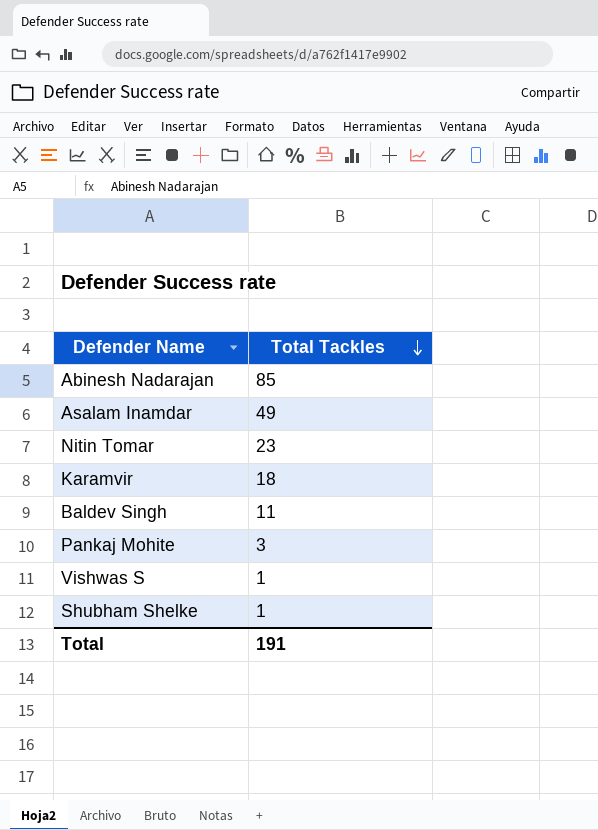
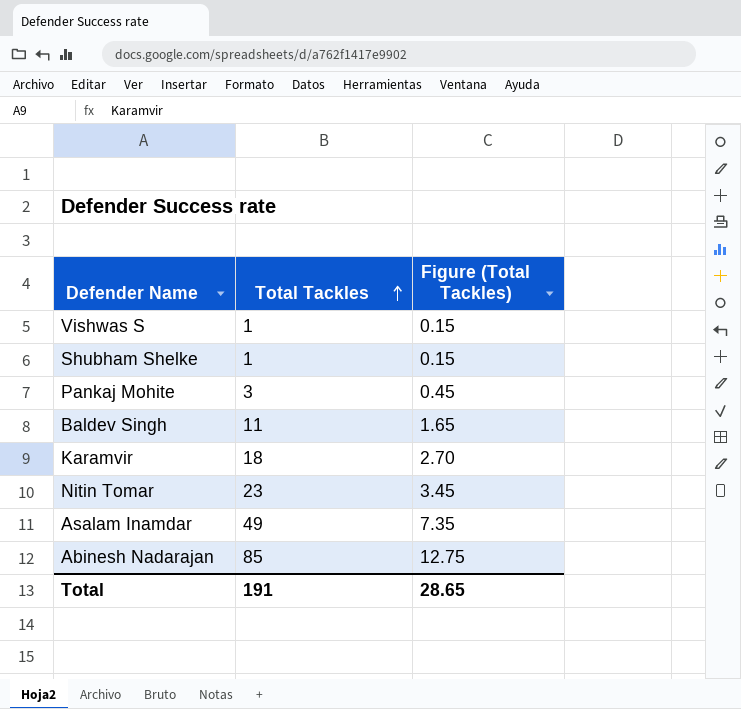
row order: Total Tackles descending -> Total Tackles ascending
column Figure (Total Tackles) | formula: none -> [Total Tackles] * 0.15

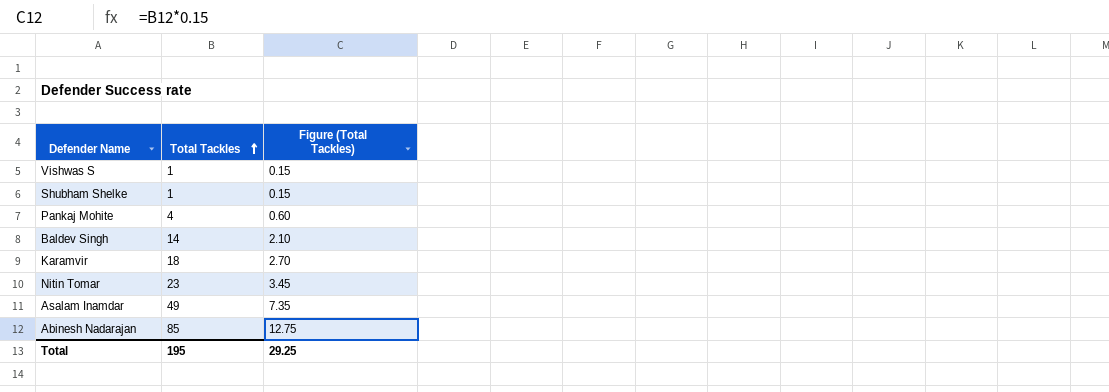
Pankaj Mohite | Total Tackles: 3 -> 4
Pankaj Mohite | Figure (Total Tackles): 0.45 -> 0.60
Baldev Singh | Total Tackles: 11 -> 14
Baldev Singh | Figure (Total Tackles): 1.65 -> 2.10
Total | Total Tackles: 191 -> 195
Total | Figure (Total Tackles): 28.65 -> 29.25

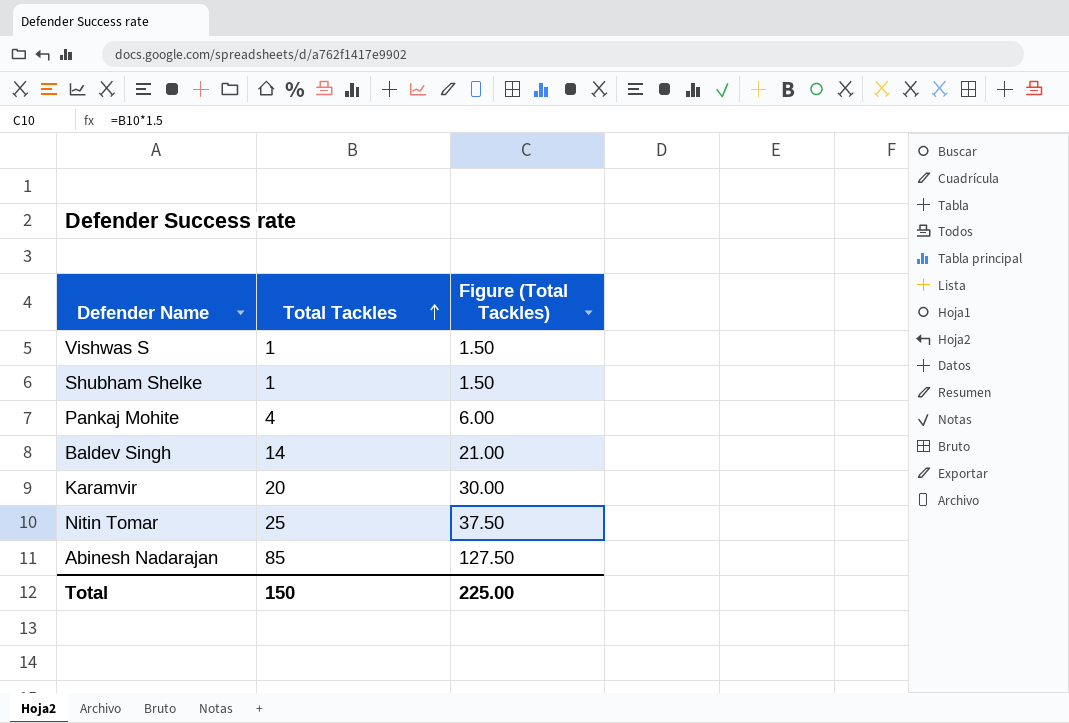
column Figure (Total Tackles) | formula: [Total Tackles] * 0.15 -> [Total Tackles] * 1.5
row Asalam Inamdar: 49 | 7.35 -> none
Karamvir | Total Tackles: 18 -> 20
Nitin Tomar | Total Tackles: 23 -> 25
Total | Total Tackles: 195 -> 150
Total | Figure (Total Tackles): 29.25 -> 225.00

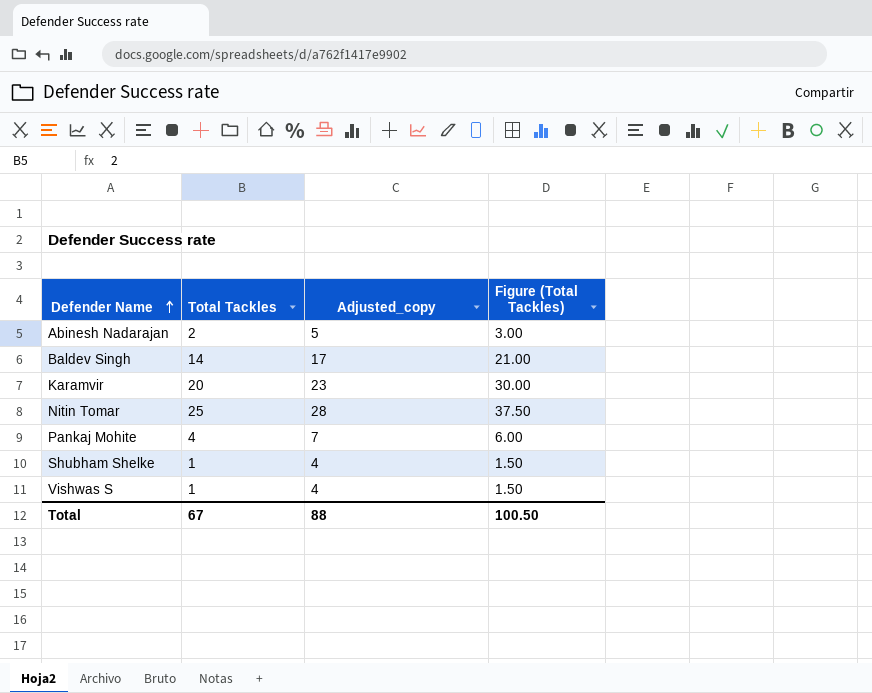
row order: Total Tackles ascending -> Defender Name ascending
column Adjusted_copy | formula: none -> [Total Tackles] + 3
Abinesh Nadarajan | Total Tackles: 85 -> 2
Abinesh Nadarajan | Figure (Total Tackles): 127.50 -> 3.00
Total | Total Tackles: 150 -> 67
Total | Figure (Total Tackles): 225.00 -> 100.50

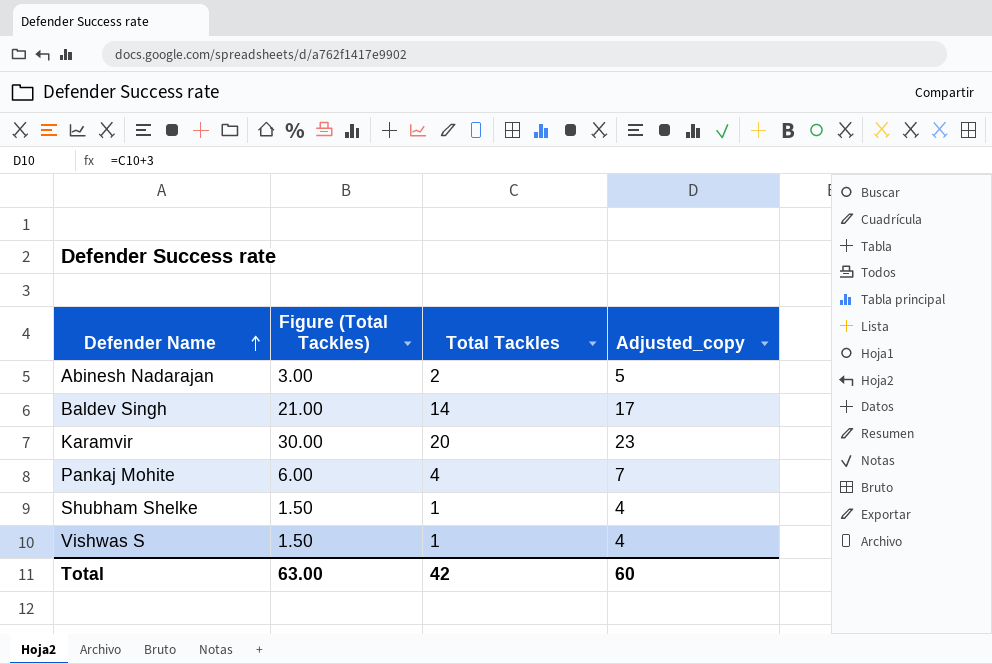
column Figure (Total Tackles) | position: 4 -> 2
row Nitin Tomar: 25 | 28 | 37.50 -> none
Total | Figure (Total Tackles): 100.50 -> 63.00
Total | Total Tackles: 67 -> 42
Total | Adjusted_copy: 88 -> 60

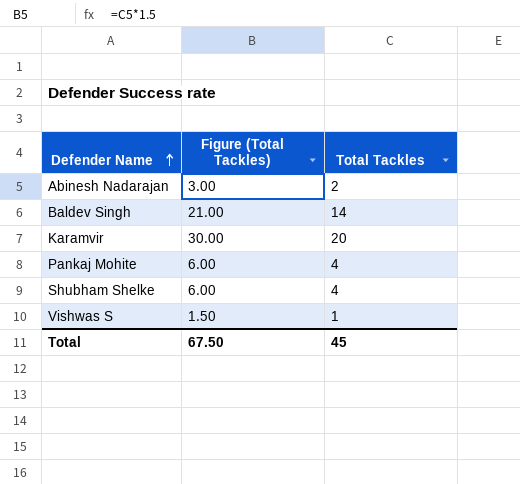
column Adjusted_copy | formula: [Total Tackles] + 3 -> none
Shubham Shelke | Figure (Total Tackles): 1.50 -> 6.00
Shubham Shelke | Total Tackles: 1 -> 4
Total | Figure (Total Tackles): 63.00 -> 67.50
Total | Total Tackles: 42 -> 45

